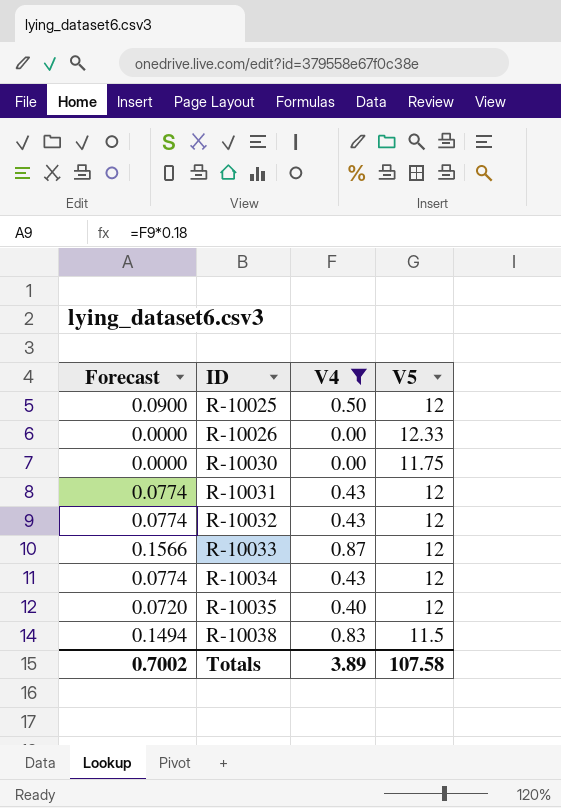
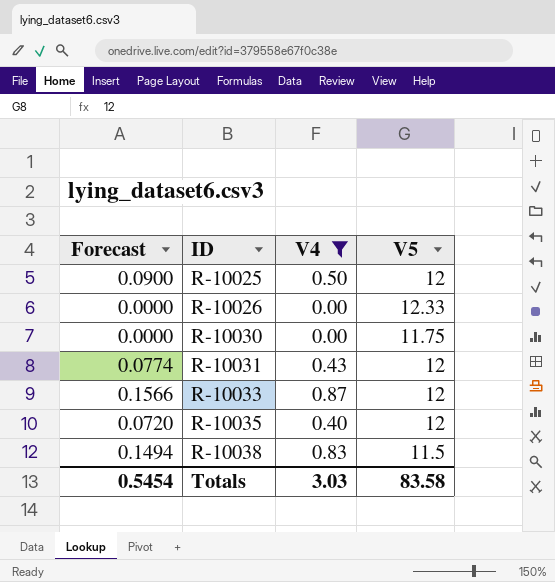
row R-10032: 0.0774 | 0.43 | 12 -> none
row R-10034: 0.0774 | 0.43 | 12 -> none
Totals | Forecast: 0.7002 -> 0.5454
Totals | V4: 3.89 -> 3.03
Totals | V5: 107.58 -> 83.58

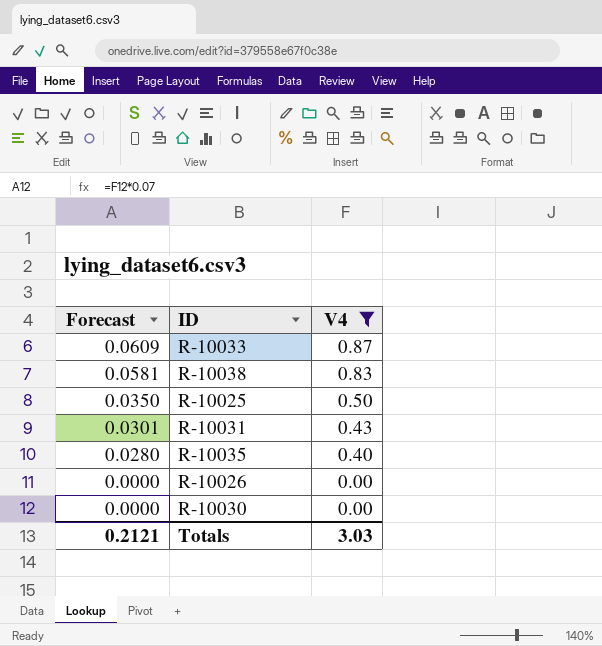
row order: ID ascending -> Forecast descending
column V5 | position: 4 -> none
column Forecast | formula: [V4] * 0.18 -> [V4] * 0.07
Totals | Forecast: 0.5454 -> 0.2121

